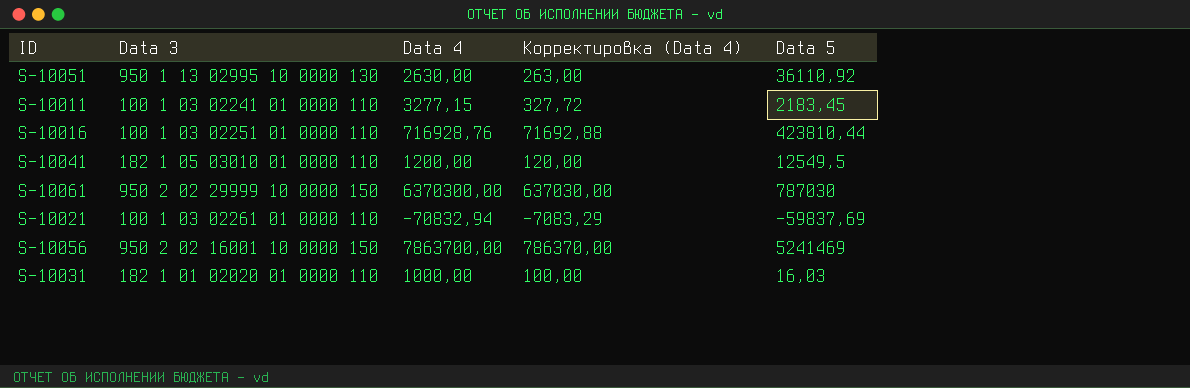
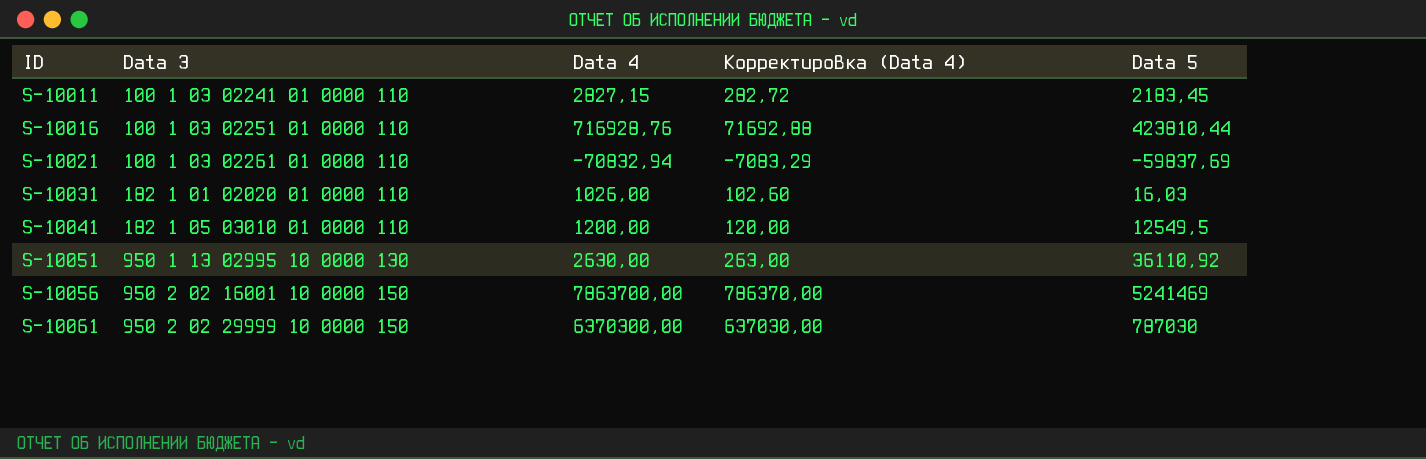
row order: none -> ID ascending
S-10011 | Data 4: 3277,15 -> 2827,15
S-10011 | Корректировка (Data 4): 327,72 -> 282,72
S-10031 | Data 4: 1000,00 -> 1026,00
S-10031 | Корректировка (Data 4): 100,00 -> 102,60

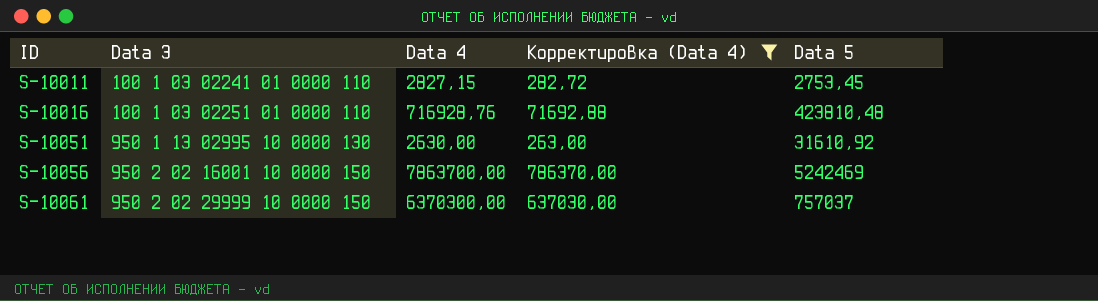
filter: none -> Корректировка (Data 4) >= 263,00
S-10011 | Data 5: 2183,45 -> 2753,45
S-10016 | Data 5: 423810,44 -> 423810,48
S-10051 | Data 5: 36110,92 -> 31610,92
S-10056 | Data 5: 5241469 -> 5242469
S-10061 | Data 5: 787030 -> 757037

